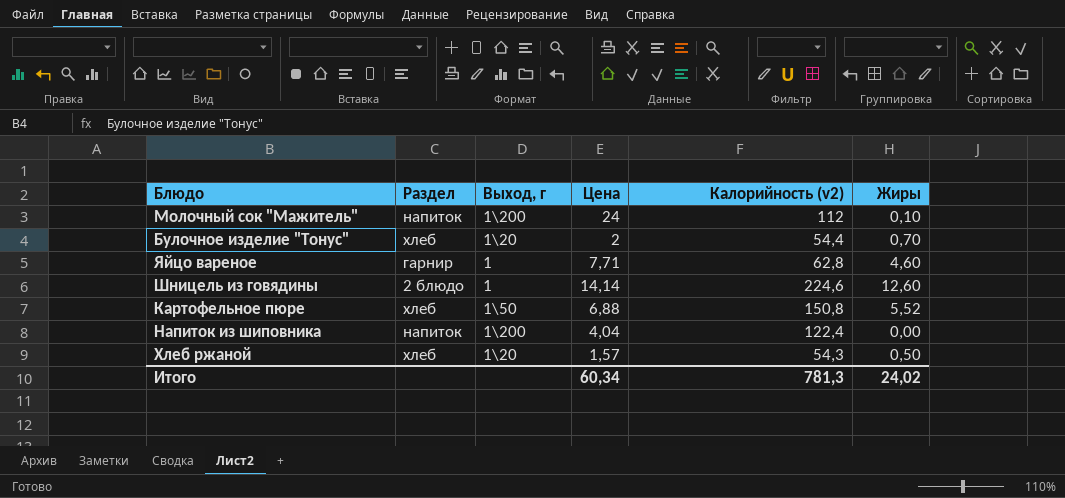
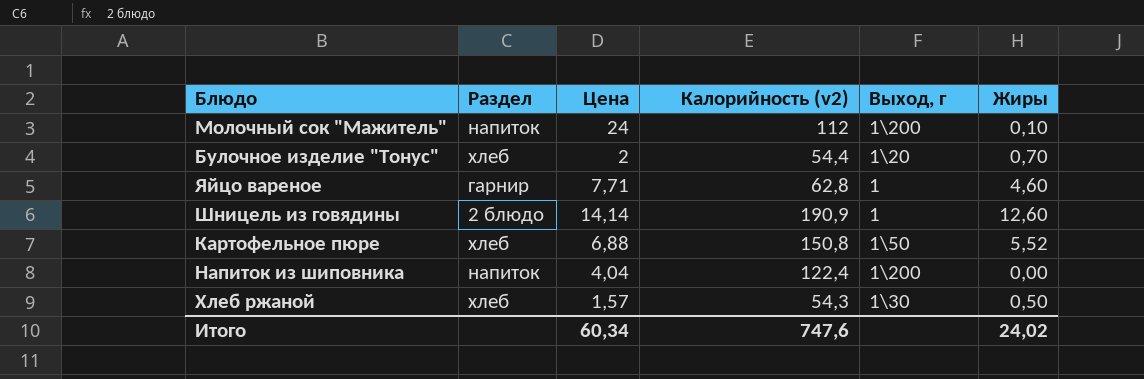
column Выход, г | position: 3 -> 5
Шницель из говядины | Калорийность (v2): 224,6 -> 190,9
Хлеб ржаной | Выход, г: 1\20 -> 1\30
Итого | Калорийность (v2): 781,3 -> 747,6

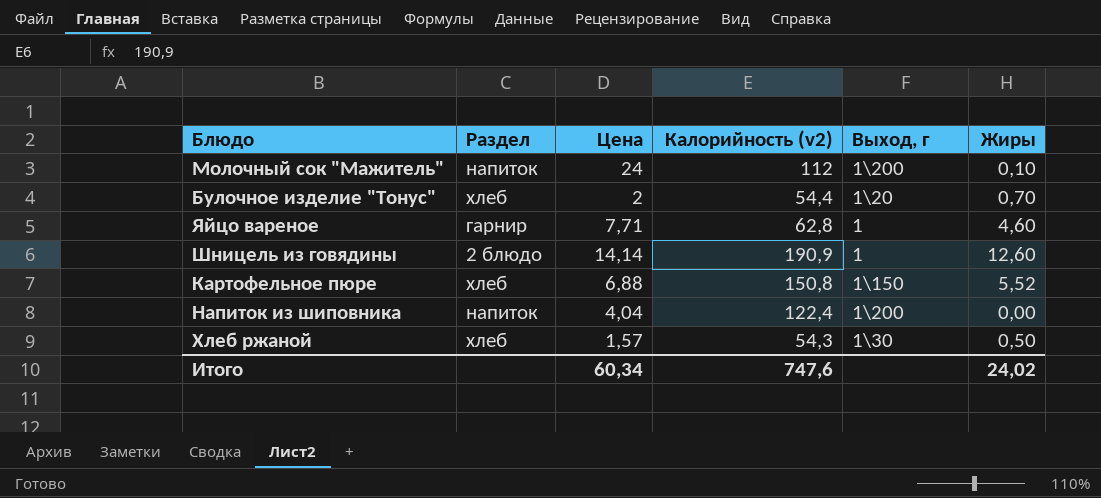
Картофельное пюре | Выход, г: 1\50 -> 1\150

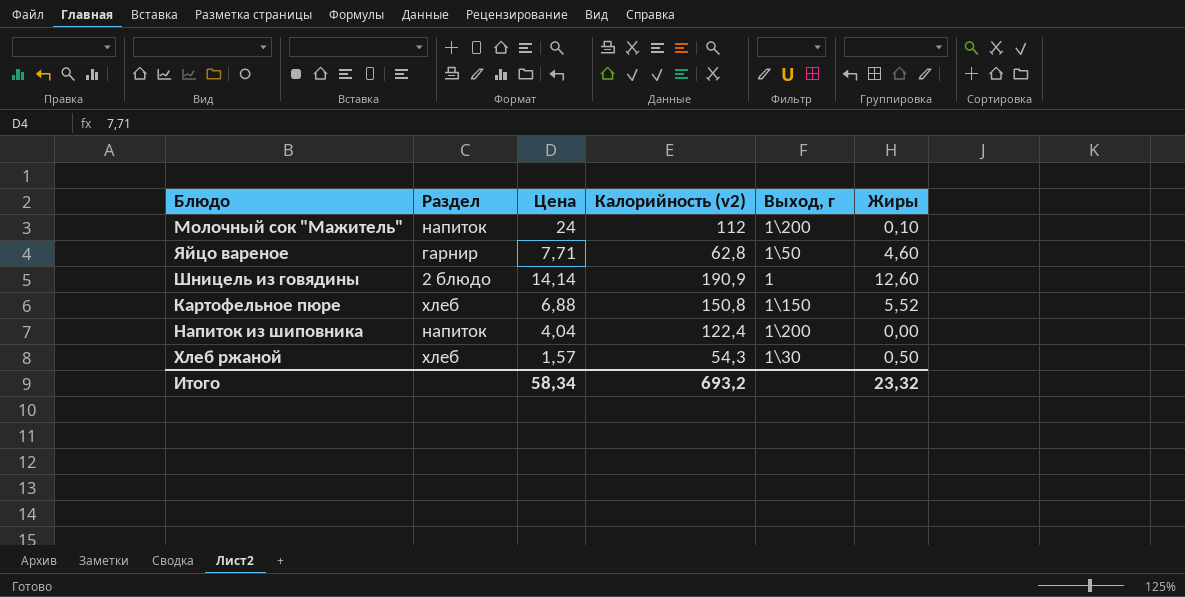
row Булочное изделие "Тонус": хлеб | 2 | 54,4 | 1\20 | 0,70 -> none
Яйцо вареное | Выход, г: 1 -> 1\50
Итого | Цена: 60,34 -> 58,34
Итого | Калорийность (v2): 747,6 -> 693,2
Итого | Жиры: 24,02 -> 23,32

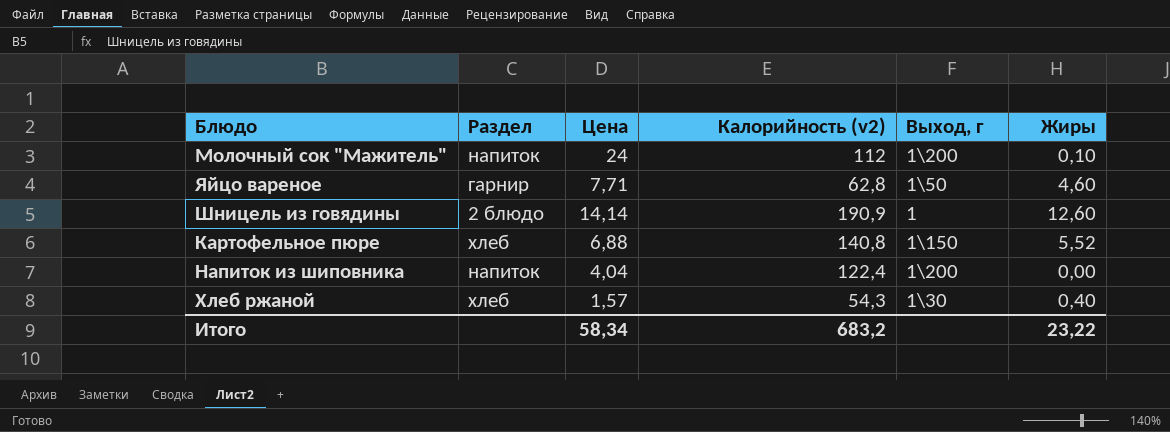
Картофельное пюре | Калорийность (v2): 150,8 -> 140,8
Хлеб ржаной | Жиры: 0,50 -> 0,40
Итого | Калорийность (v2): 693,2 -> 683,2
Итого | Жиры: 23,32 -> 23,22

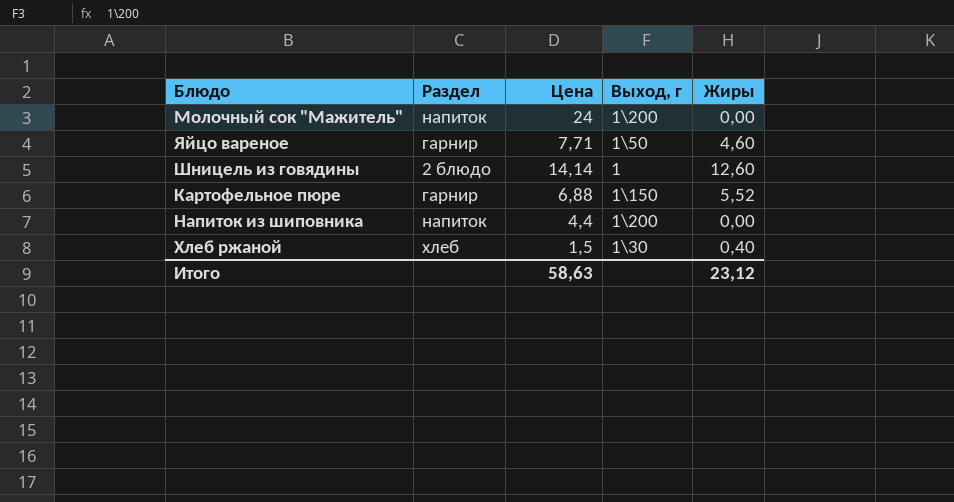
column Калорийность (v2) | position: 4 -> none
Молочный сок "Мажитель" | Жиры: 0,10 -> 0,00
Картофельное пюре | Раздел: хлеб -> гарнир
Напиток из шиповника | Цена: 4,04 -> 4,4
Хлеб ржаной | Цена: 1,57 -> 1,5
Итого | Цена: 58,34 -> 58,63
Итого | Жиры: 23,22 -> 23,12

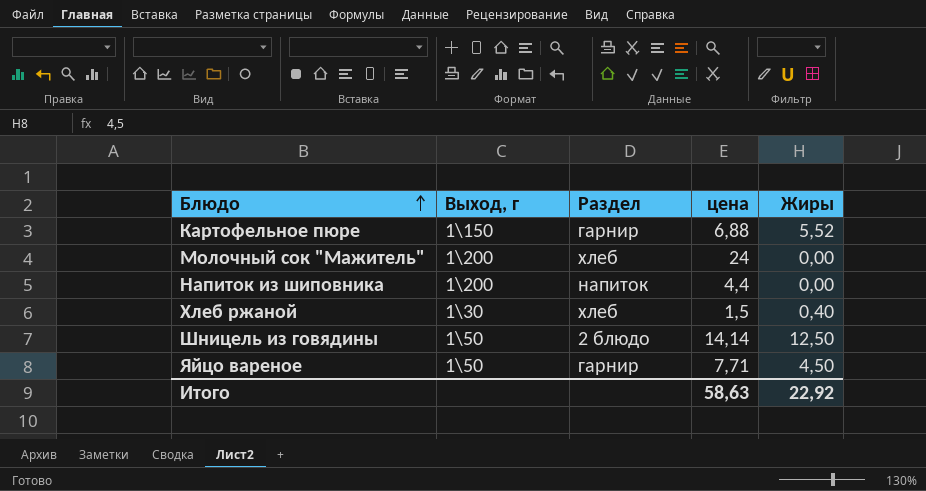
row order: none -> Блюдо ascending
column Выход, г | position: 4 -> 2
column name: Цена -> цена
Молочный сок "Мажитель" | Раздел: напиток -> хлеб
Шницель из говядины | Выход, г: 1 -> 1\50
Шницель из говядины | Жиры: 12,60 -> 12,50
Яйцо вареное | Жиры: 4,60 -> 4,50
Итого | Жиры: 23,12 -> 22,92

